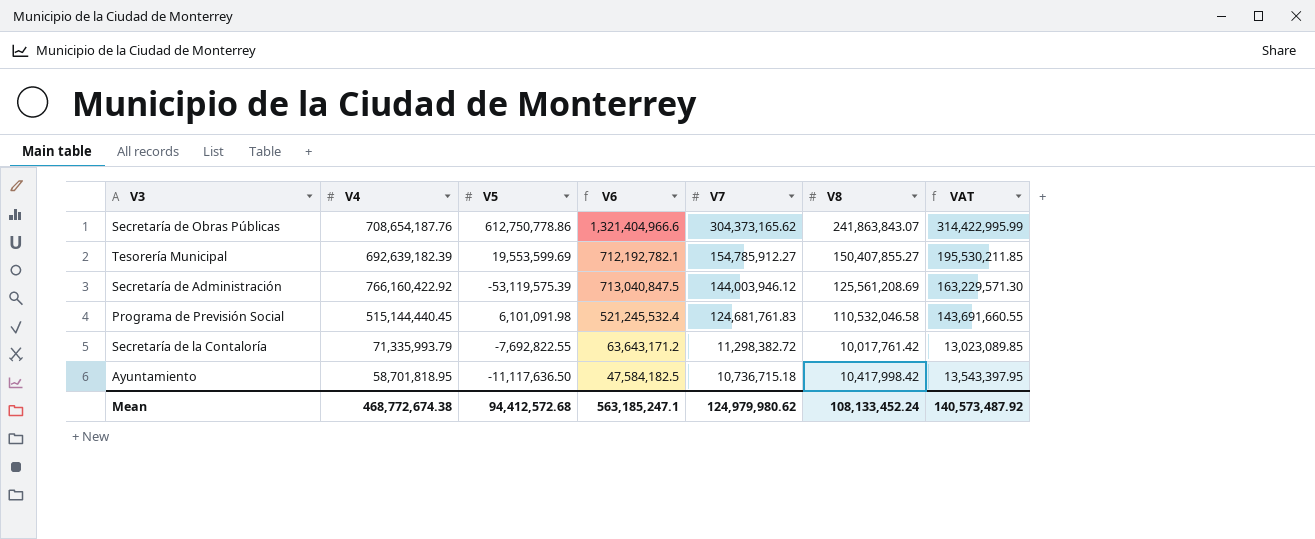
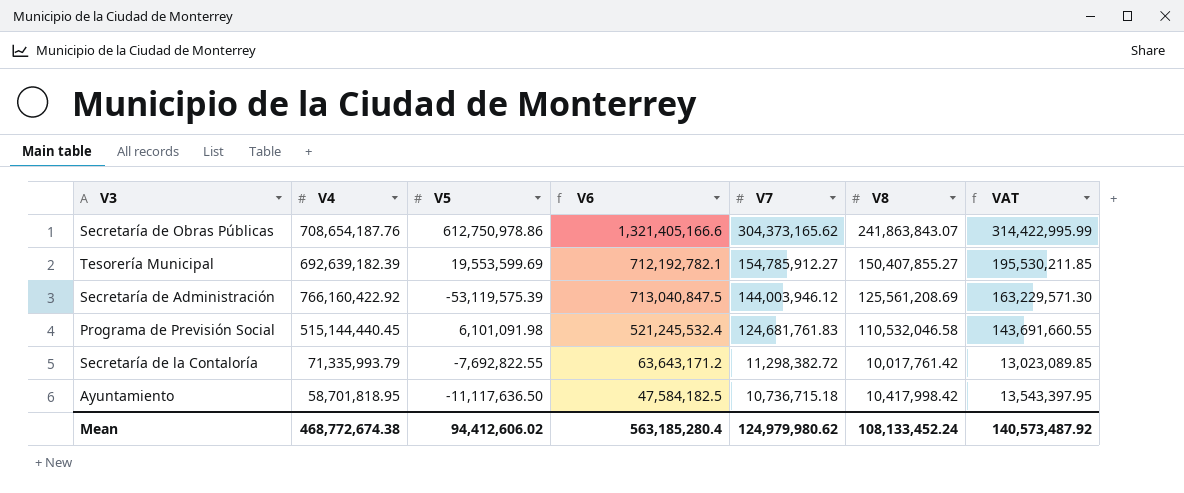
Secretaría de Obras Públicas | V5: 612,750,778.86 -> 612,750,978.86
Secretaría de Obras Públicas | V6: 1,321,404,966.6 -> 1,321,405,166.6
Mean | V5: 94,412,572.68 -> 94,412,606.02
Mean | V6: 563,185,247.1 -> 563,185,280.4

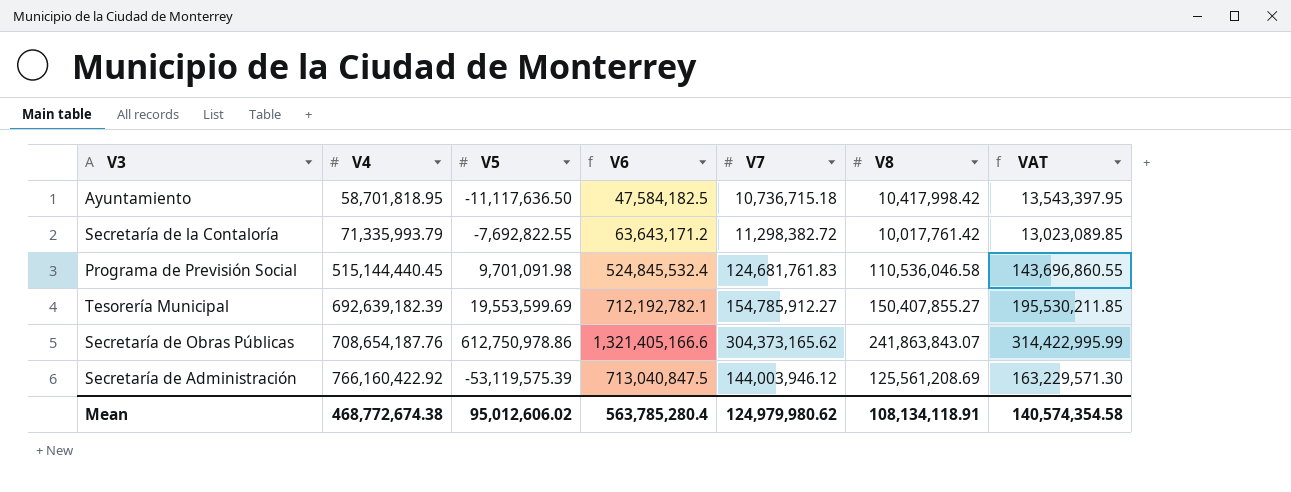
row order: V7 descending -> V4 ascending
Programa de Previsión Social | V5: 6,101,091.98 -> 9,701,091.98
Programa de Previsión Social | V6: 521,245,532.4 -> 524,845,532.4
Programa de Previsión Social | V8: 110,532,046.58 -> 110,536,046.58
Programa de Previsión Social | VAT: 143,691,660.55 -> 143,696,860.55
Mean | V5: 94,412,606.02 -> 95,012,606.02
Mean | V6: 563,185,280.4 -> 563,785,280.4
Mean | V8: 108,133,452.24 -> 108,134,118.91
Mean | VAT: 140,573,487.92 -> 140,574,354.58

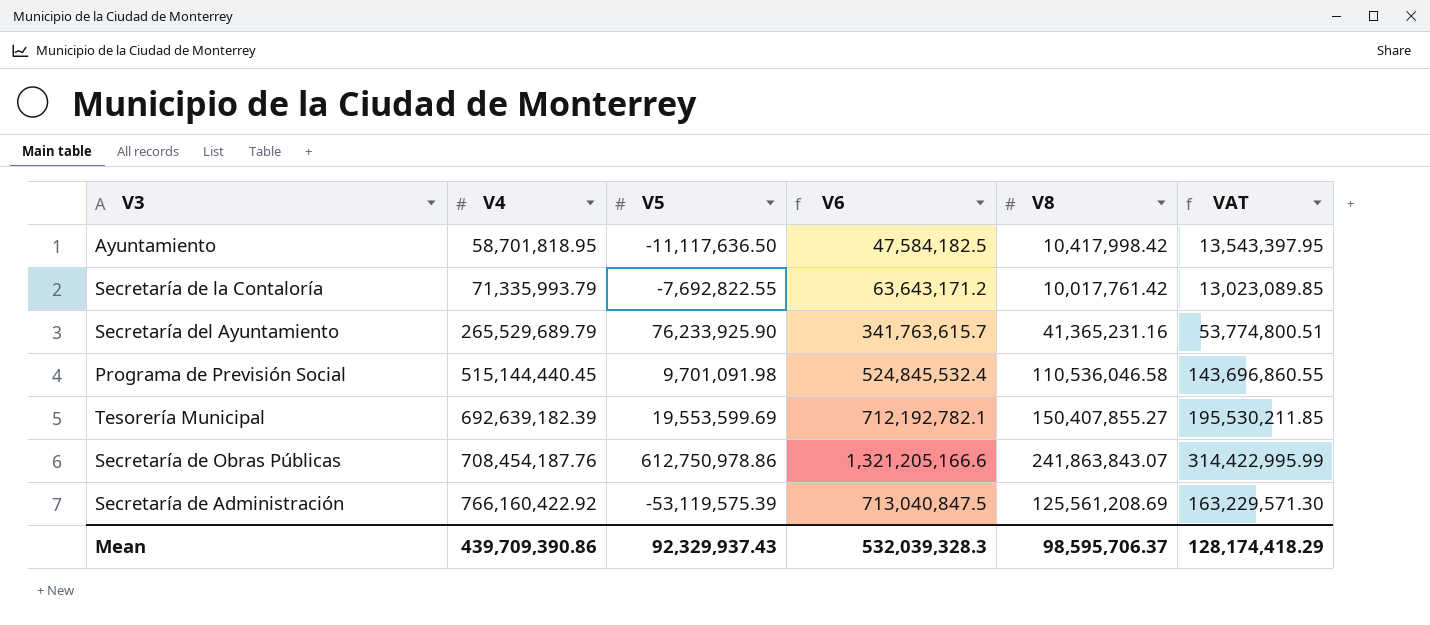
column V7 | position: 5 -> none
row Secretaría del Ayuntamiento: none -> 265,529,689.79 | 76,233,925.90 | 341,763,615.7 | 41,365,231.16 | 53,774,800.51
Secretaría de Obras Públicas | V4: 708,654,187.76 -> 708,454,187.76
Secretaría de Obras Públicas | V6: 1,321,405,166.6 -> 1,321,205,166.6
Mean | V4: 468,772,674.38 -> 439,709,390.86
Mean | V5: 95,012,606.02 -> 92,329,937.43
Mean | V6: 563,785,280.4 -> 532,039,328.3
Mean | V8: 108,134,118.91 -> 98,595,706.37
Mean | VAT: 140,574,354.58 -> 128,174,418.29

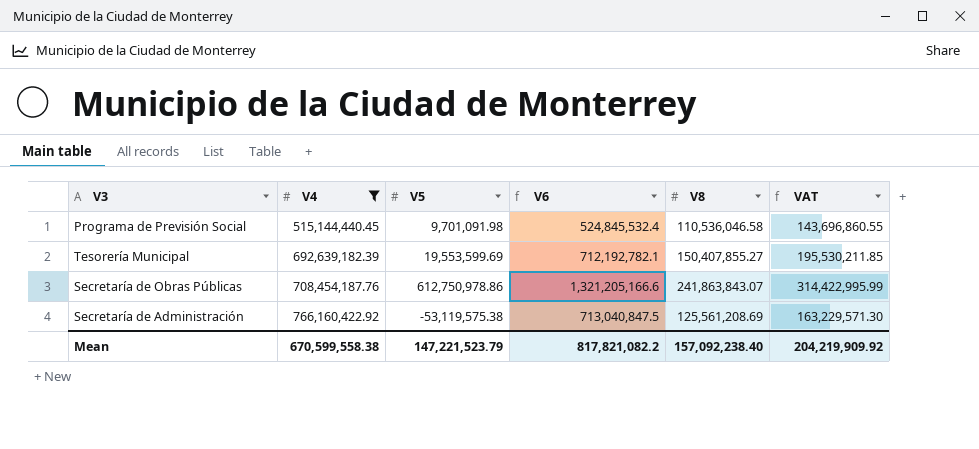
filter: none -> V4 >= 515,144,440.45
Secretaría de Administración | V5: -53,119,575.39 -> -53,119,575.38
Mean | V4: 439,709,390.86 -> 670,599,558.38
Mean | V5: 92,329,937.43 -> 147,221,523.79
Mean | V6: 532,039,328.3 -> 817,821,082.2
Mean | V8: 98,595,706.37 -> 157,092,238.40
Mean | VAT: 128,174,418.29 -> 204,219,909.92

